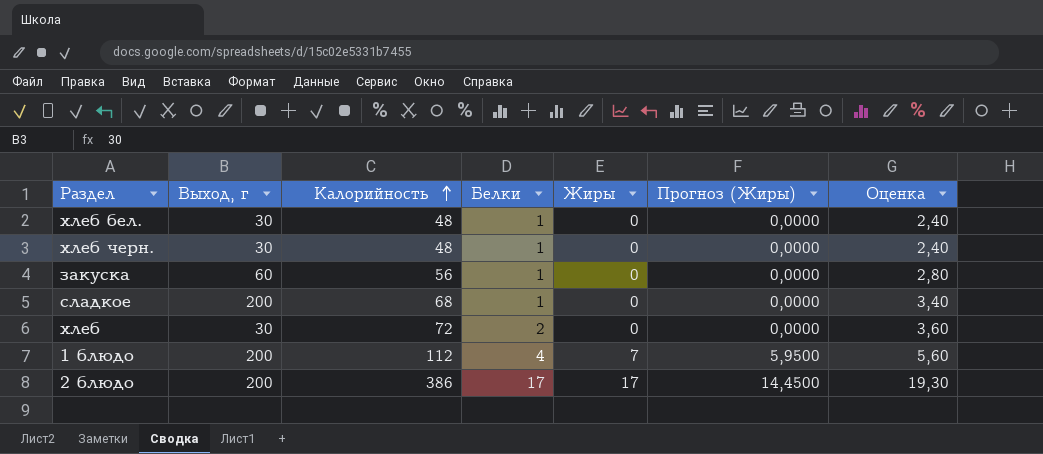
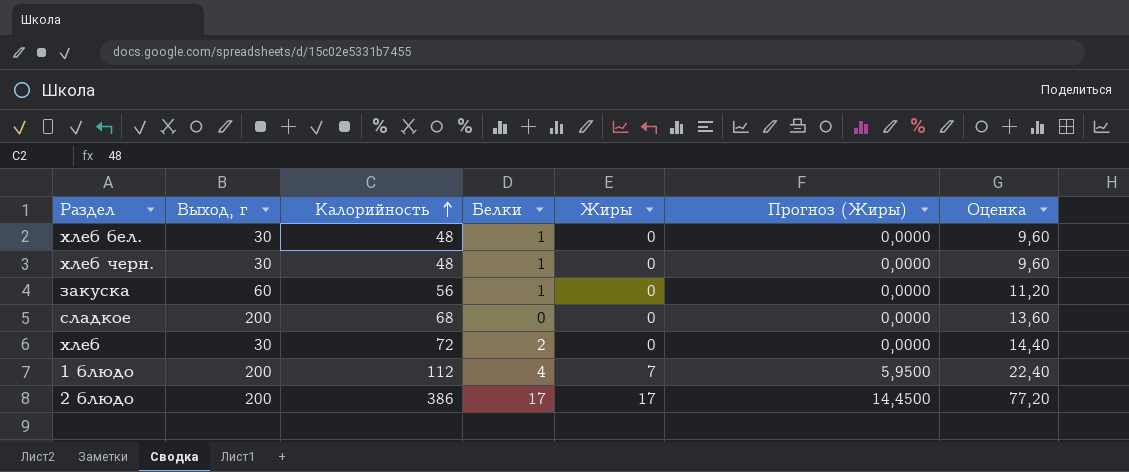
column Оценка | formula: [Калорийность] * 0,05 -> [Калорийность] * 0,2
сладкое | Белки: 1 -> 0

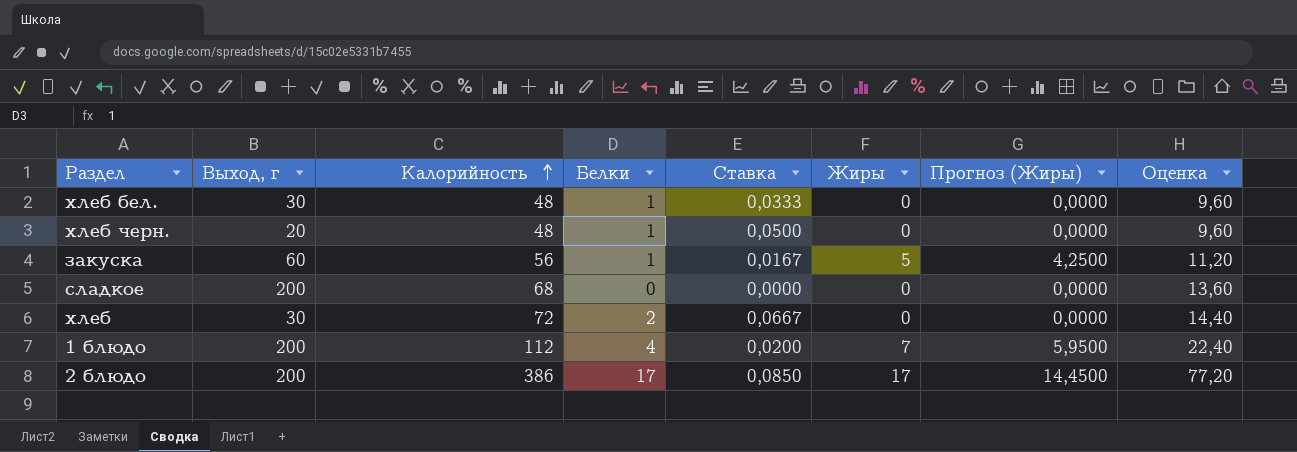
column Ставка | formula: none -> [Белки] / [Выход, г]
хлеб черн. | Выход, г: 30 -> 20
закуска | Жиры: 0 -> 5
закуска | Прогноз (Жиры): 0,0000 -> 4,2500

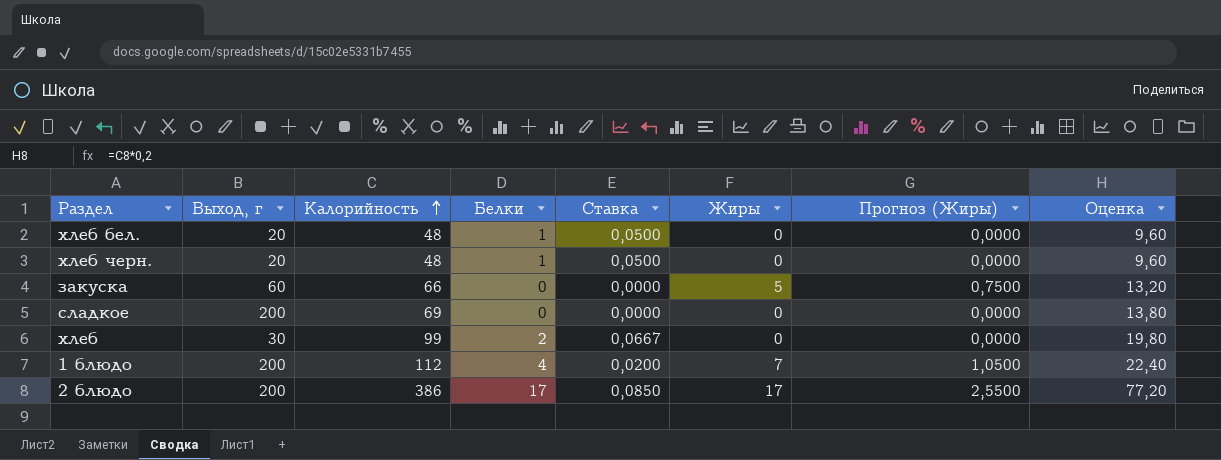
column Прогноз (Жиры) | formula: [Жиры] * 0,85 -> [Жиры] * 0,15
хлеб бел. | Выход, г: 30 -> 20
хлеб бел. | Ставка: 0,0333 -> 0,0500
закуска | Калорийность: 56 -> 66
закуска | Белки: 1 -> 0
закуска | Ставка: 0,0167 -> 0,0000
закуска | Оценка: 11,20 -> 13,20
сладкое | Калорийность: 68 -> 69
сладкое | Оценка: 13,60 -> 13,80
хлеб | Калорийность: 72 -> 99
хлеб | Оценка: 14,40 -> 19,80

